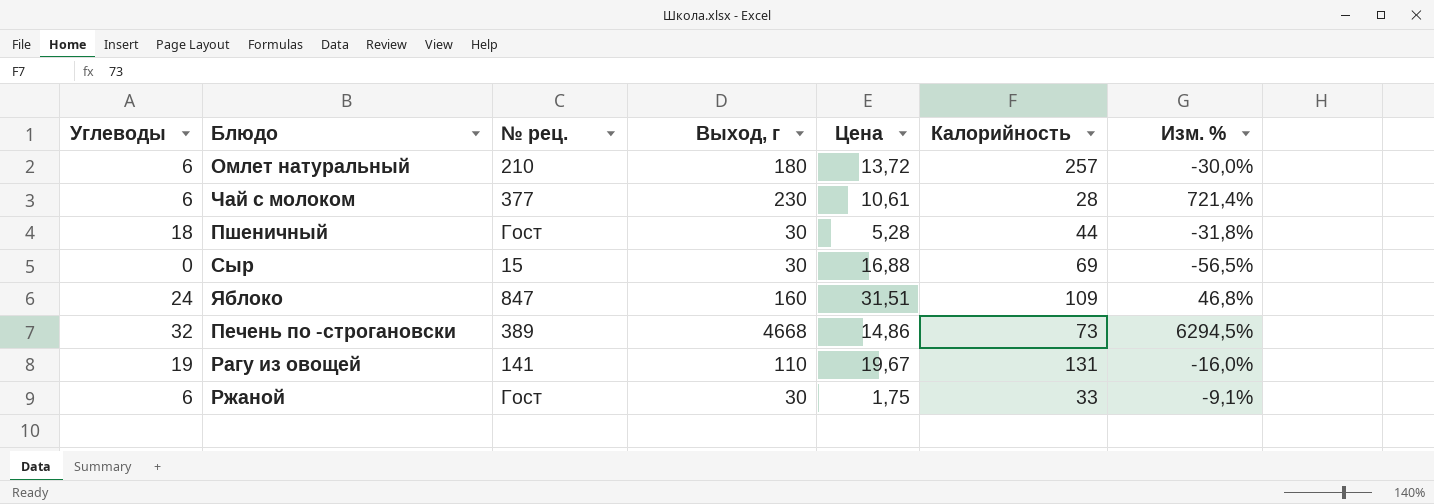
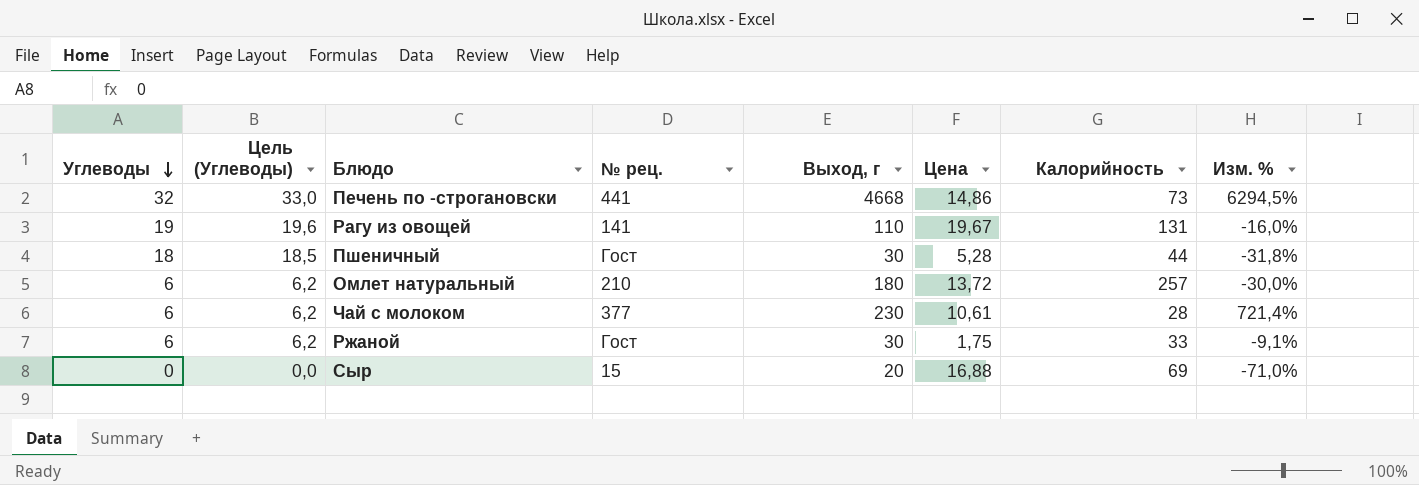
row order: none -> Углеводы descending
column Цель (Углеводы) | formula: none -> [Углеводы] * 1,03
row Яблоко: 24 | 847 | 160 | 31,51 | 109 | 46,8% -> none
Печень по -строгановски | № рец.: 389 -> 441
Сыр | Выход, г: 30 -> 20
Сыр | Изм. %: -56,5% -> -71,0%

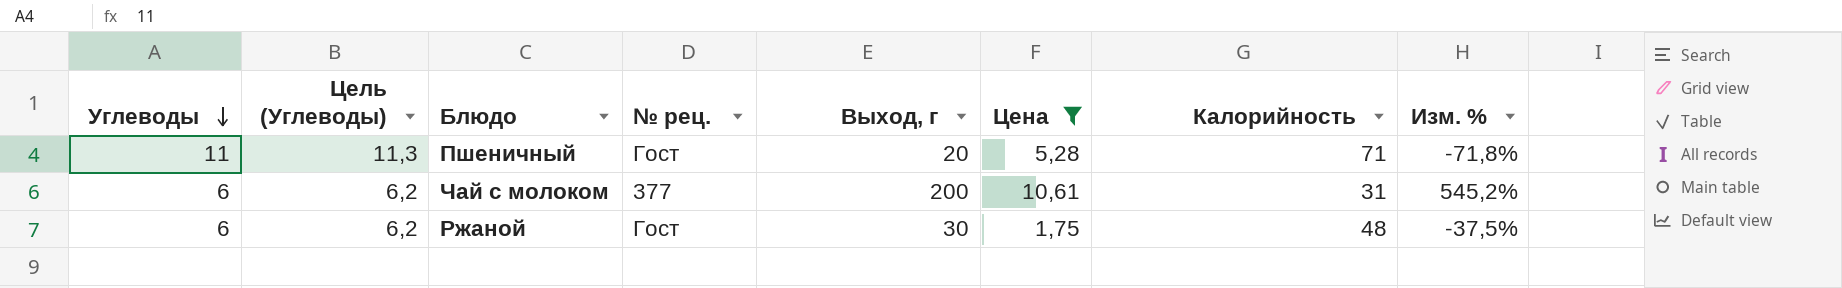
filter: none -> Цена <= 10,61
Пшеничный | Углеводы: 18 -> 11
Пшеничный | Цель (Углеводы): 18,5 -> 11,3
Пшеничный | Выход, г: 30 -> 20
Пшеничный | Калорийность: 44 -> 71
Пшеничный | Изм. %: -31,8% -> -71,8%
Чай с молоком | Выход, г: 230 -> 200
Чай с молоком | Калорийность: 28 -> 31
Чай с молоком | Изм. %: 721,4% -> 545,2%
Ржаной | Калорийность: 33 -> 48
Ржаной | Изм. %: -9,1% -> -37,5%

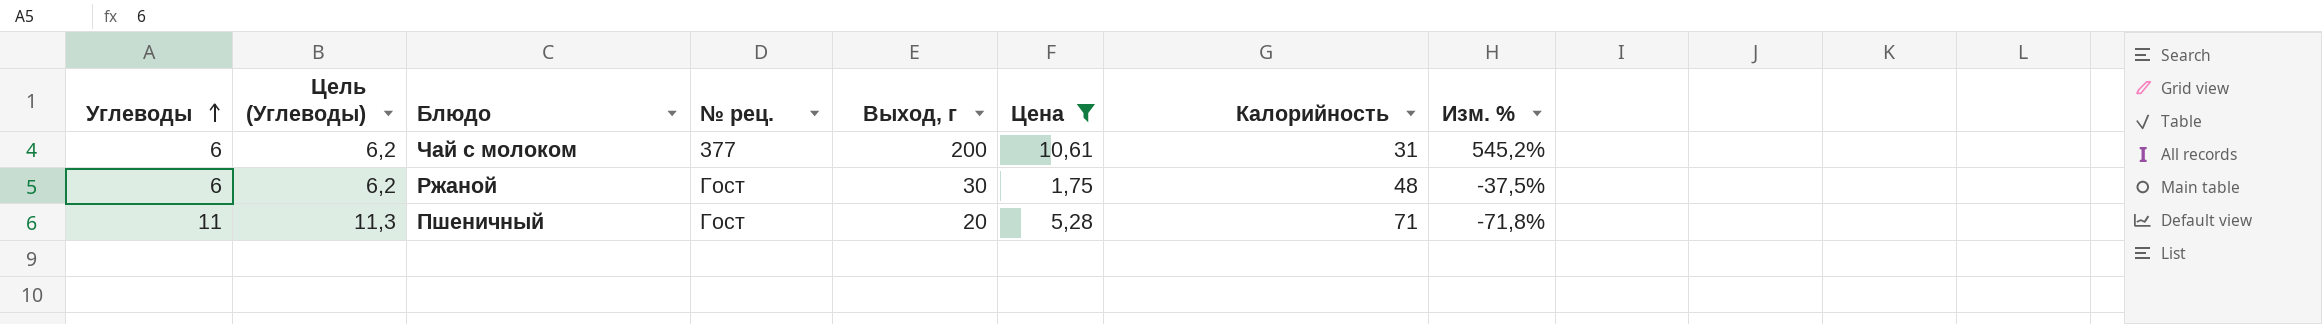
row order: Углеводы descending -> Углеводы ascending

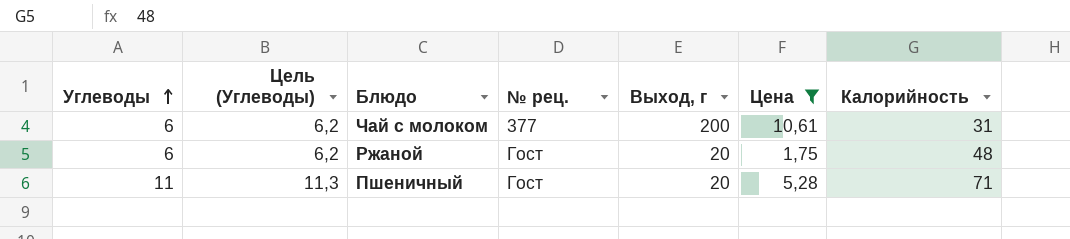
column Изм. % | formula: ([Выход, г] - [Калорийность]) / [Калорийность] -> none
Ржаной | Выход, г: 30 -> 20

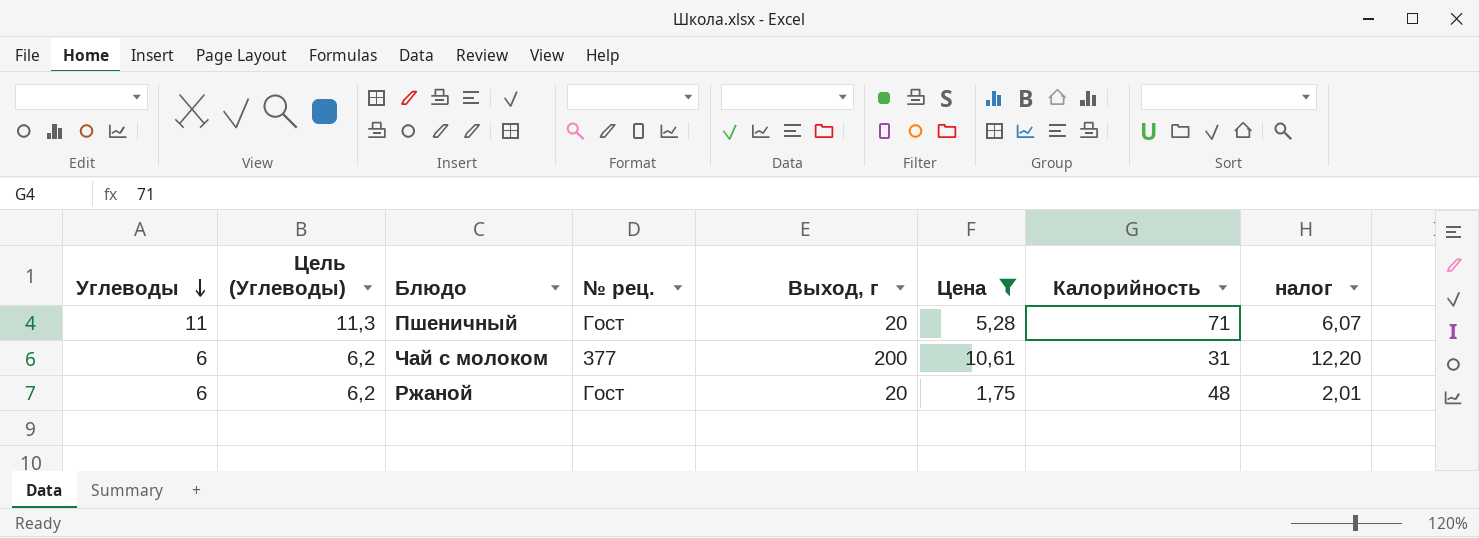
row order: Углеводы ascending -> Углеводы descending
column налог | formula: none -> [Цена] * 1,15

